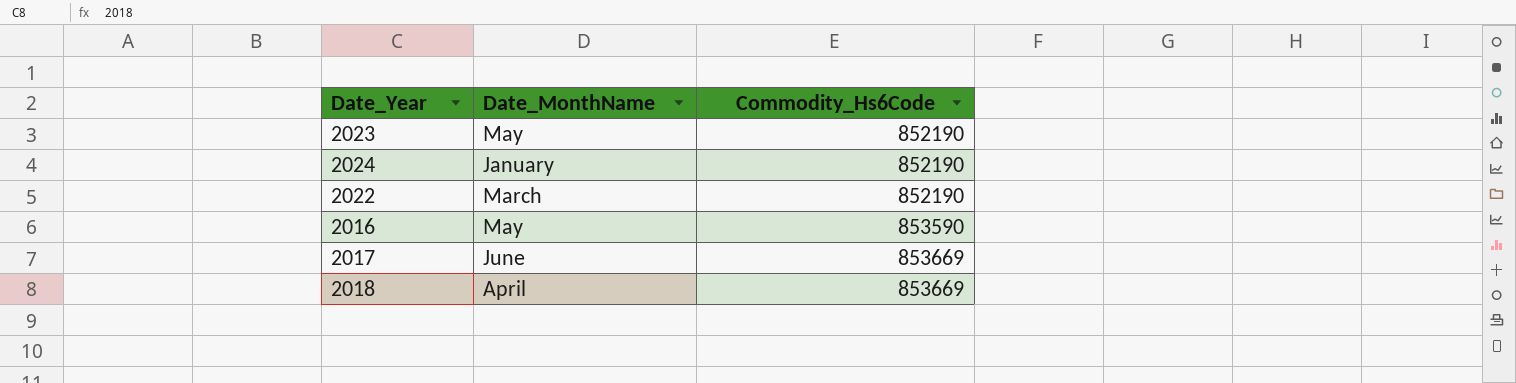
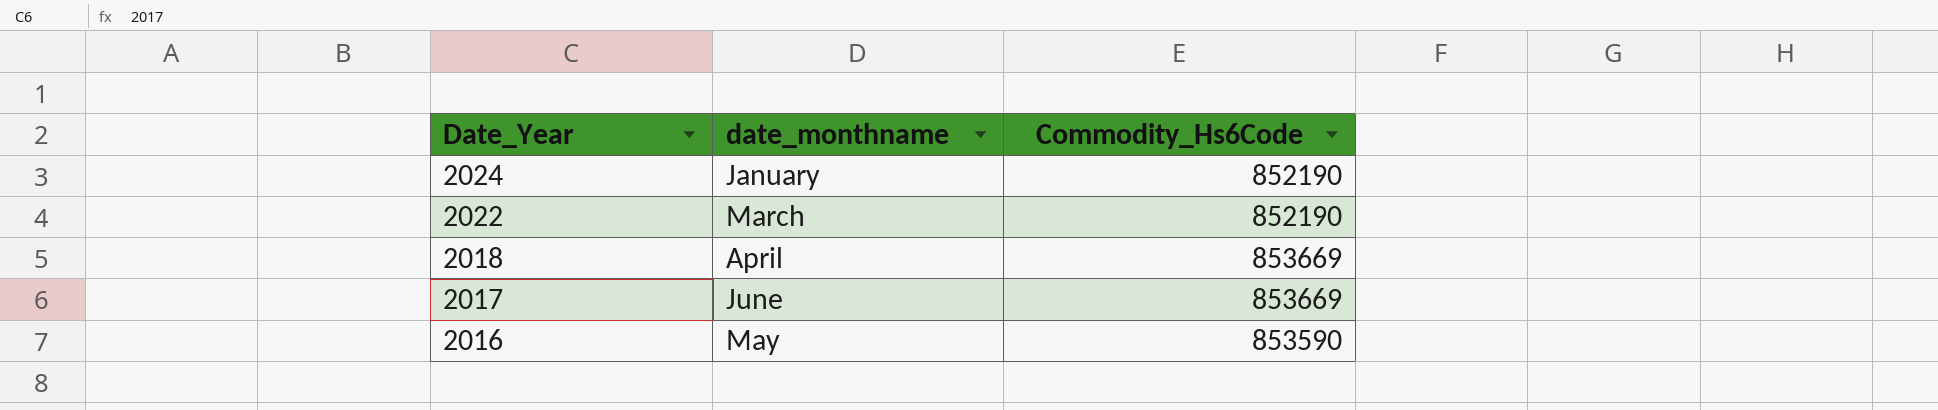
row order: Commodity_Hs6Code ascending -> Date_Year descending
column name: Date_MonthName -> date_monthname
row 2023: May | 852190 -> none

